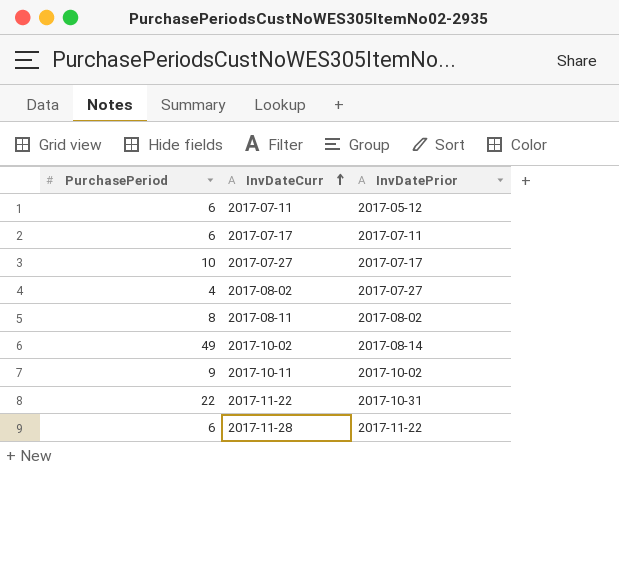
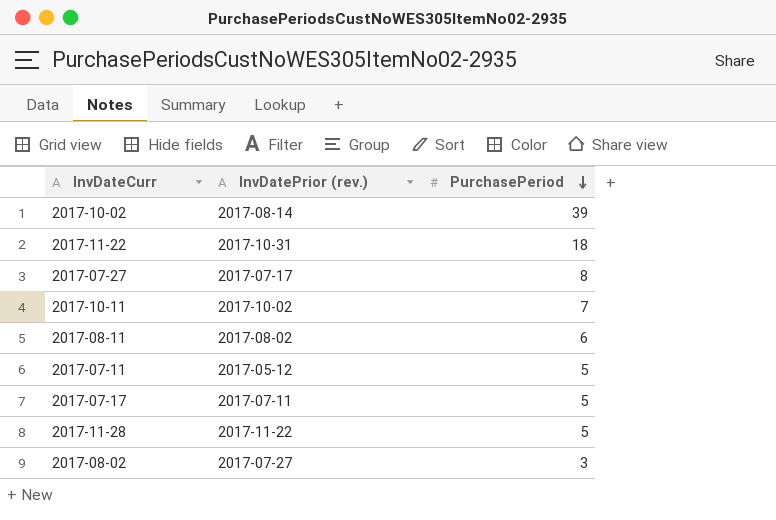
row order: InvDateCurr ascending -> PurchasePeriod descending
column name: InvDatePrior -> InvDatePrior (rev.)
column PurchasePeriod | position: 1 -> 3
2017-10-02 | PurchasePeriod: 49 -> 39
2017-11-22 | PurchasePeriod: 22 -> 18
2017-07-27 | PurchasePeriod: 10 -> 8
2017-10-11 | PurchasePeriod: 9 -> 7
2017-08-11 | PurchasePeriod: 8 -> 6
2017-07-11 | PurchasePeriod: 6 -> 5
2017-07-17 | PurchasePeriod: 6 -> 5
2017-11-28 | PurchasePeriod: 6 -> 5
2017-08-02 | PurchasePeriod: 4 -> 3

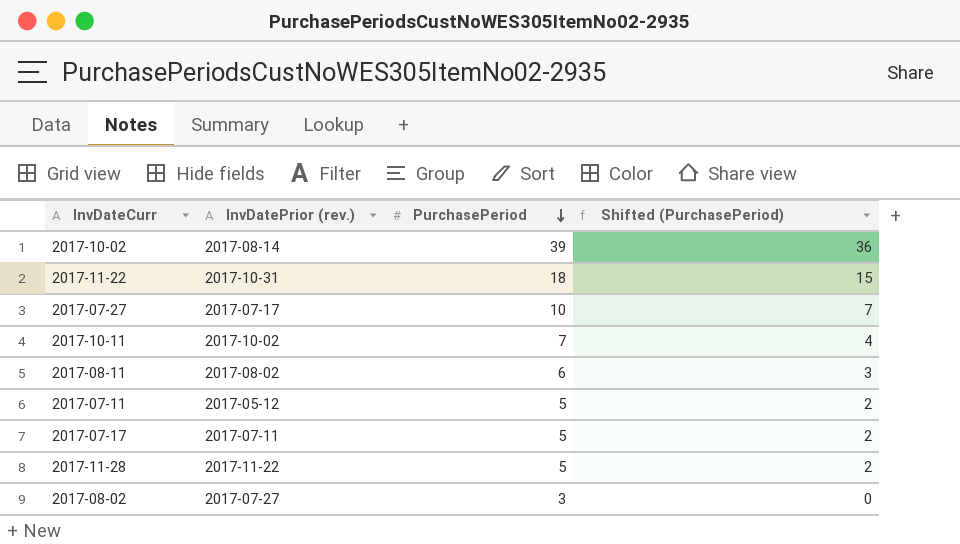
column Shifted (PurchasePeriod) | formula: none -> [PurchasePeriod] - 3
2017-07-27 | PurchasePeriod: 8 -> 10

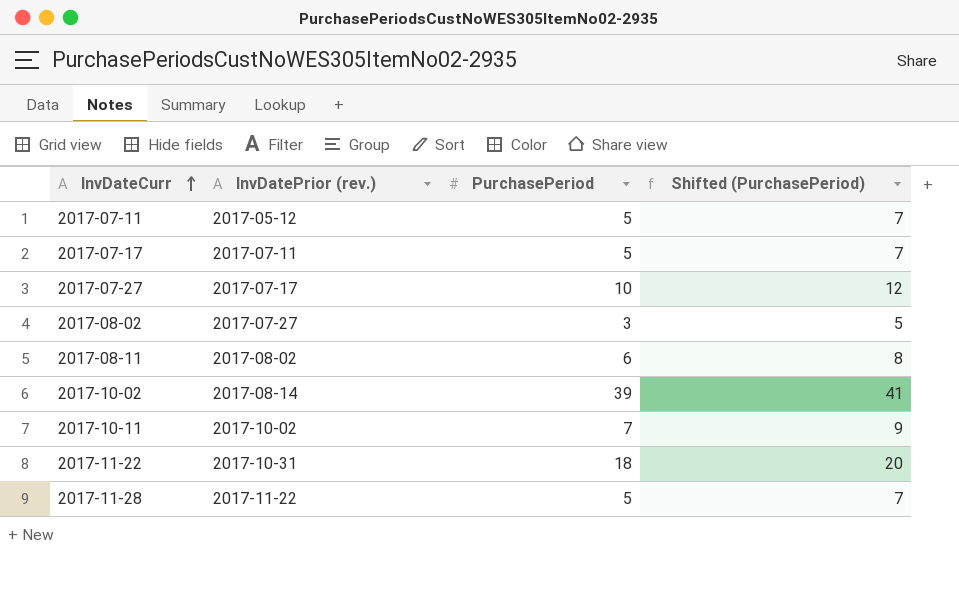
row order: PurchasePeriod descending -> InvDateCurr ascending
column Shifted (PurchasePeriod) | formula: [PurchasePeriod] - 3 -> [PurchasePeriod] + 2

